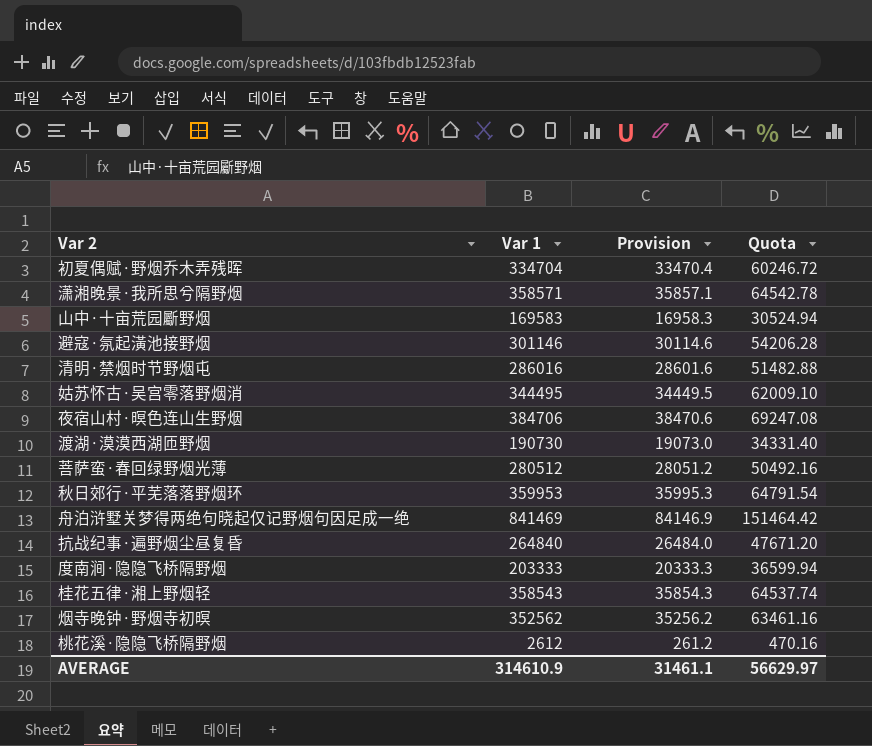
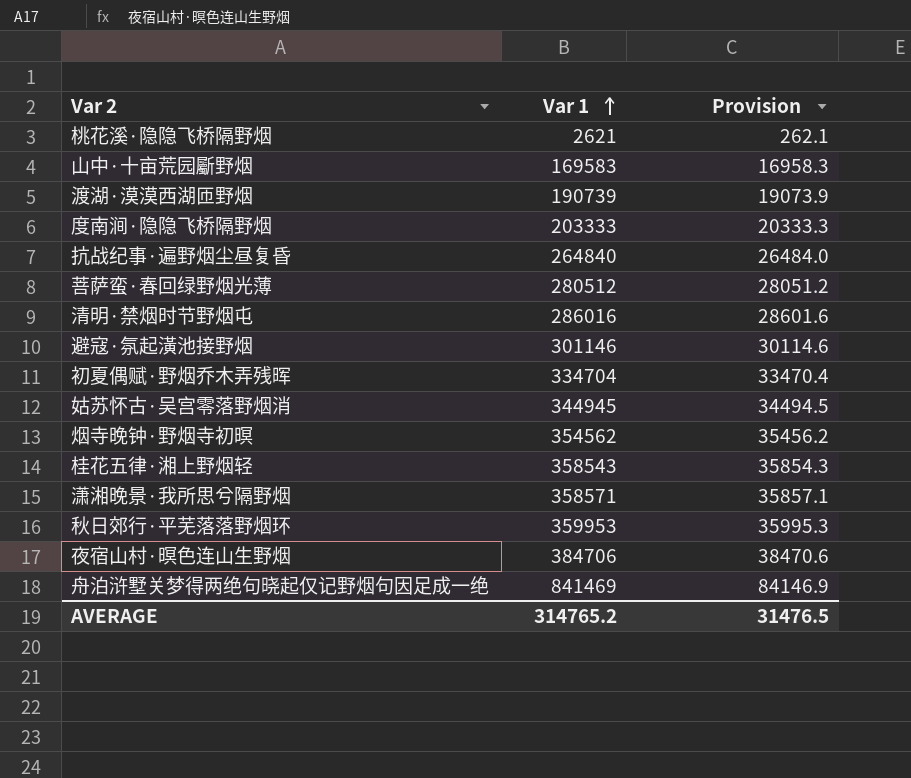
row order: none -> Var 1 ascending
column Quota | formula: [Var 1] * 0.18 -> none
桃花溪·隐隐飞桥隔野烟 | Var 1: 2612 -> 2621
桃花溪·隐隐飞桥隔野烟 | Provision: 261.2 -> 262.1
渡湖·漠漠西湖匝野烟 | Var 1: 190730 -> 190739
渡湖·漠漠西湖匝野烟 | Provision: 19073.0 -> 19073.9
姑苏怀古·吴宫零落野烟消 | Var 1: 344495 -> 344945
姑苏怀古·吴宫零落野烟消 | Provision: 34449.5 -> 34494.5
烟寺晚钟·野烟寺初暝 | Var 1: 352562 -> 354562
烟寺晚钟·野烟寺初暝 | Provision: 35256.2 -> 35456.2
AVERAGE | Var 1: 314610.9 -> 314765.2
AVERAGE | Provision: 31461.1 -> 31476.5

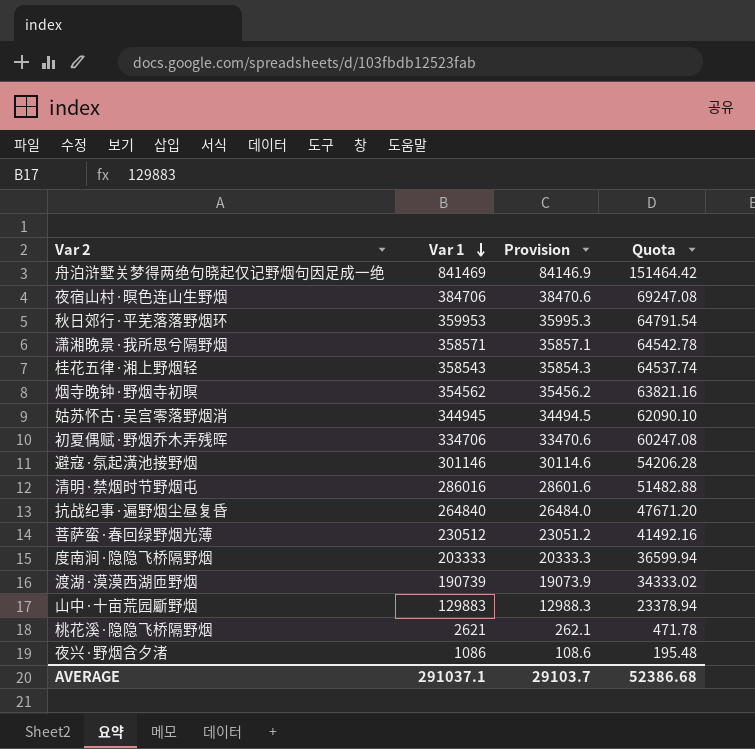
row order: Var 1 ascending -> Var 1 descending
column Quota | formula: none -> [Var 1] * 0.18
初夏偶赋·野烟乔木弄残晖 | Var 1: 334704 -> 334706
初夏偶赋·野烟乔木弄残晖 | Provision: 33470.4 -> 33470.6
菩萨蛮·春回绿野烟光薄 | Var 1: 280512 -> 230512
菩萨蛮·春回绿野烟光薄 | Provision: 28051.2 -> 23051.2
山中·十亩荒园斸野烟 | Var 1: 169583 -> 129883
山中·十亩荒园斸野烟 | Provision: 16958.3 -> 12988.3
row 夜兴·野烟含夕渚: none -> 1086 | 108.6 | 195.48
AVERAGE | Var 1: 314765.2 -> 291037.1
AVERAGE | Provision: 31476.5 -> 29103.7

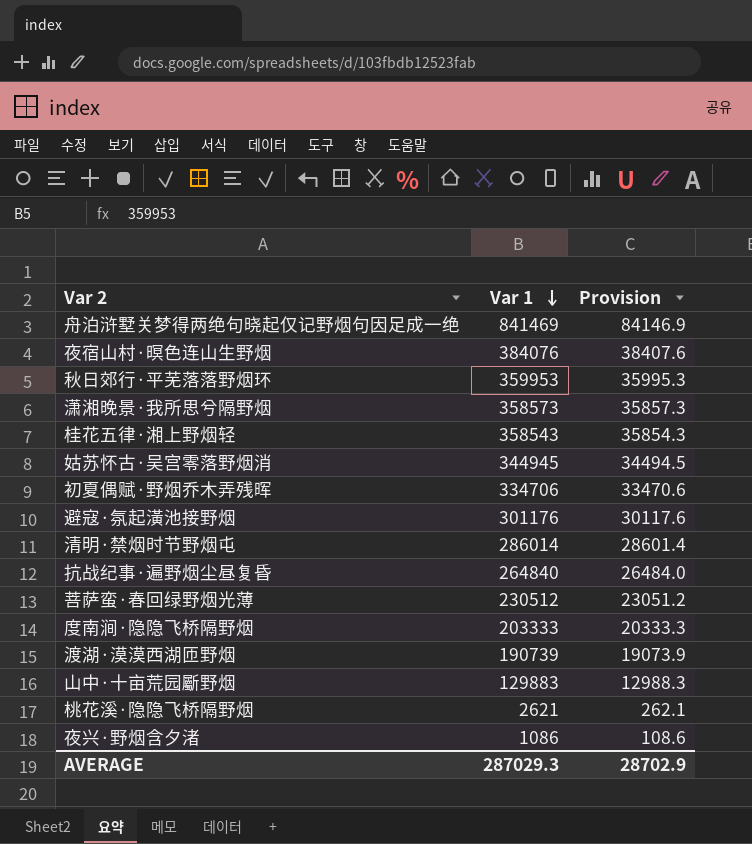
column Quota | formula: [Var 1] * 0.18 -> none
row 烟寺晚钟·野烟寺初暝: 354562 | 35456.2 | 63821.16 -> none
夜宿山村·暝色连山生野烟 | Var 1: 384706 -> 384076
夜宿山村·暝色连山生野烟 | Provision: 38470.6 -> 38407.6
潇湘晚景·我所思兮隔野烟 | Var 1: 358571 -> 358573
潇湘晚景·我所思兮隔野烟 | Provision: 35857.1 -> 35857.3
避寇·氛起潢池接野烟 | Var 1: 301146 -> 301176
避寇·氛起潢池接野烟 | Provision: 30114.6 -> 30117.6
清明·禁烟时节野烟屯 | Var 1: 286016 -> 286014
清明·禁烟时节野烟屯 | Provision: 28601.6 -> 28601.4
AVERAGE | Var 1: 291037.1 -> 287029.3
AVERAGE | Provision: 29103.7 -> 28702.9

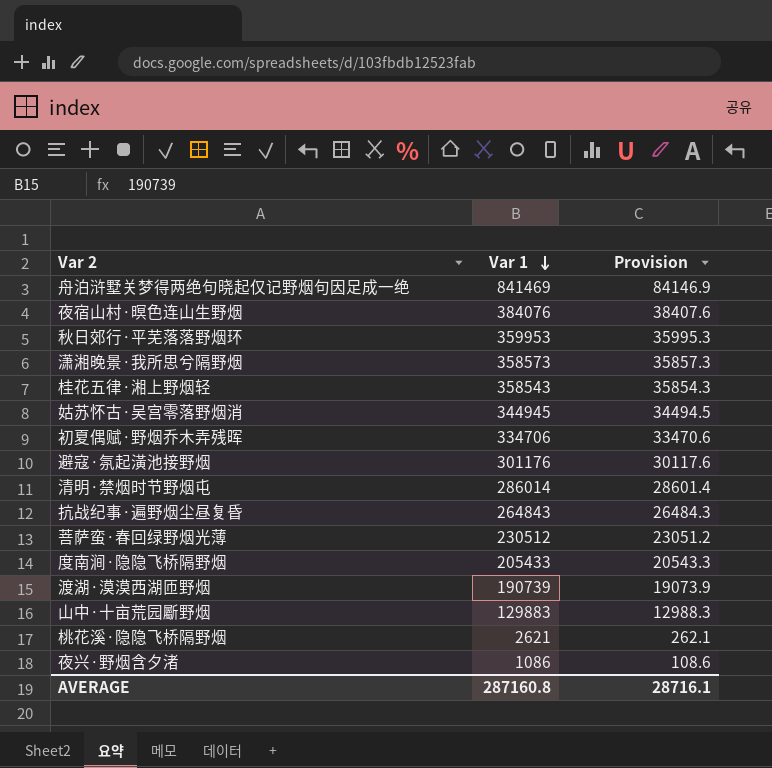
抗战纪事·遍野烟尘昼复昏 | Var 1: 264840 -> 264843
抗战纪事·遍野烟尘昼复昏 | Provision: 26484.0 -> 26484.3
度南涧·隐隐飞桥隔野烟 | Var 1: 203333 -> 205433
度南涧·隐隐飞桥隔野烟 | Provision: 20333.3 -> 20543.3
AVERAGE | Var 1: 287029.3 -> 287160.8
AVERAGE | Provision: 28702.9 -> 28716.1

